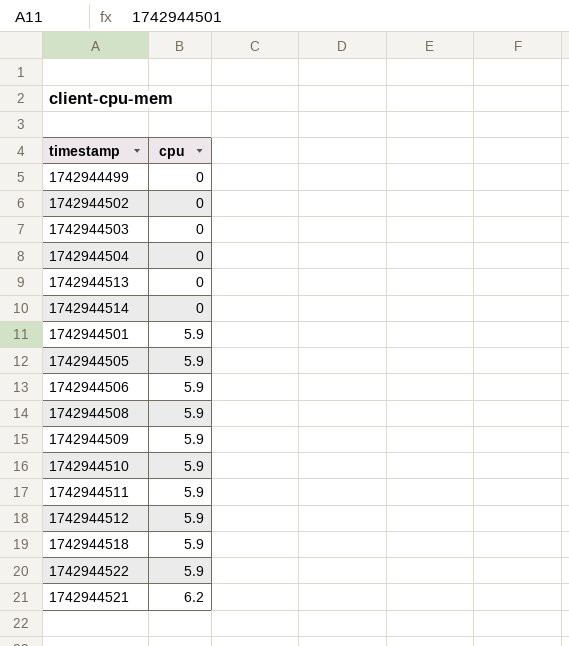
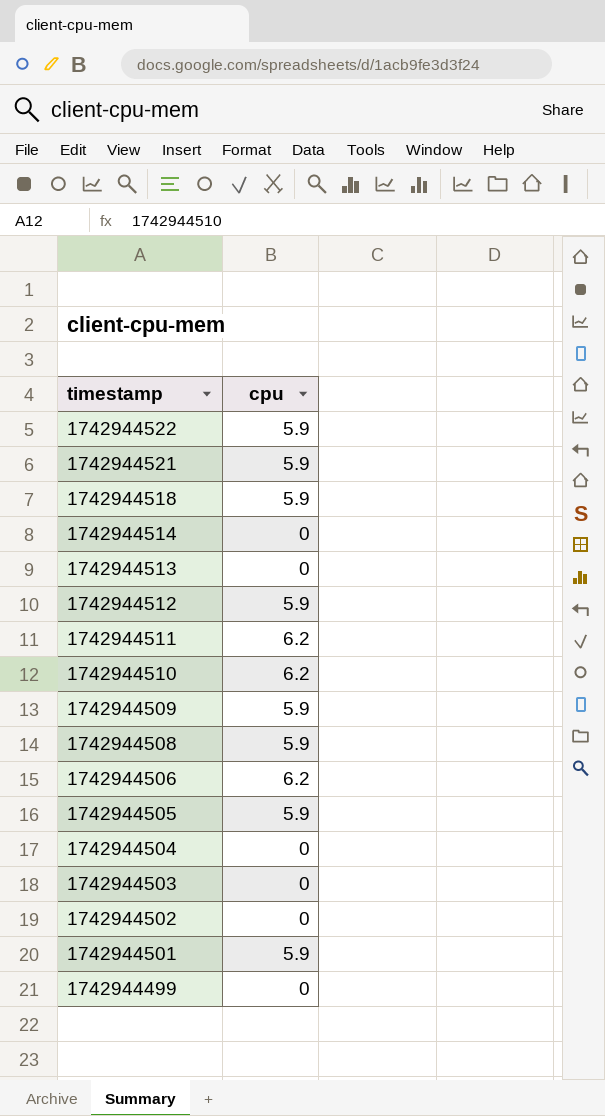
row order: cpu ascending -> timestamp descending
1742944521 | cpu: 6.2 -> 5.9
1742944511 | cpu: 5.9 -> 6.2
1742944510 | cpu: 5.9 -> 6.2
1742944506 | cpu: 5.9 -> 6.2

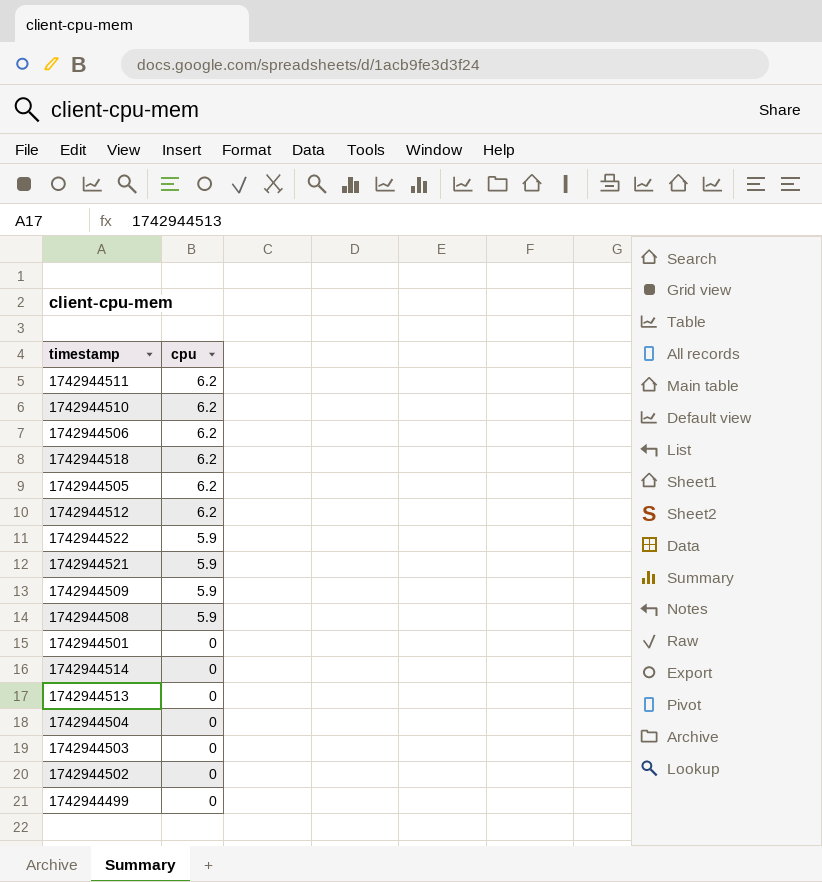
row order: timestamp descending -> cpu descending
1742944518 | cpu: 5.9 -> 6.2
1742944505 | cpu: 5.9 -> 6.2
1742944512 | cpu: 5.9 -> 6.2
1742944501 | cpu: 5.9 -> 0

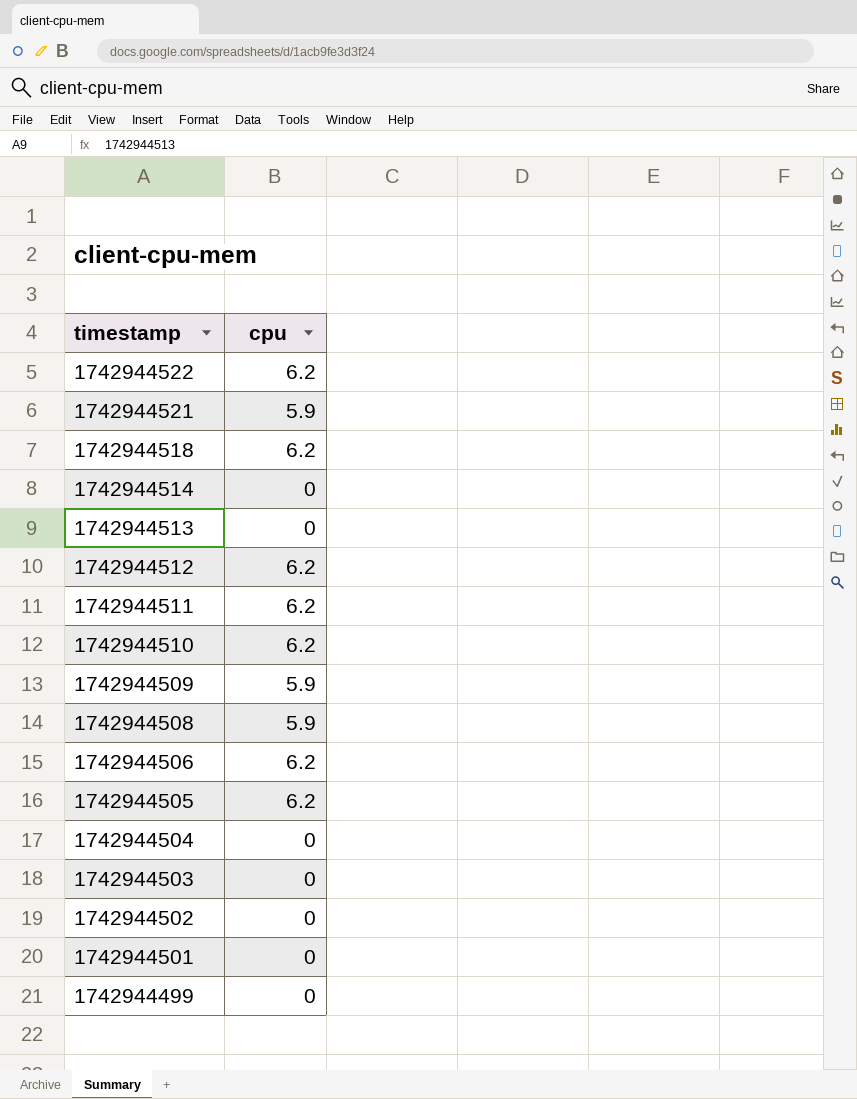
row order: cpu descending -> timestamp descending
1742944522 | cpu: 5.9 -> 6.2

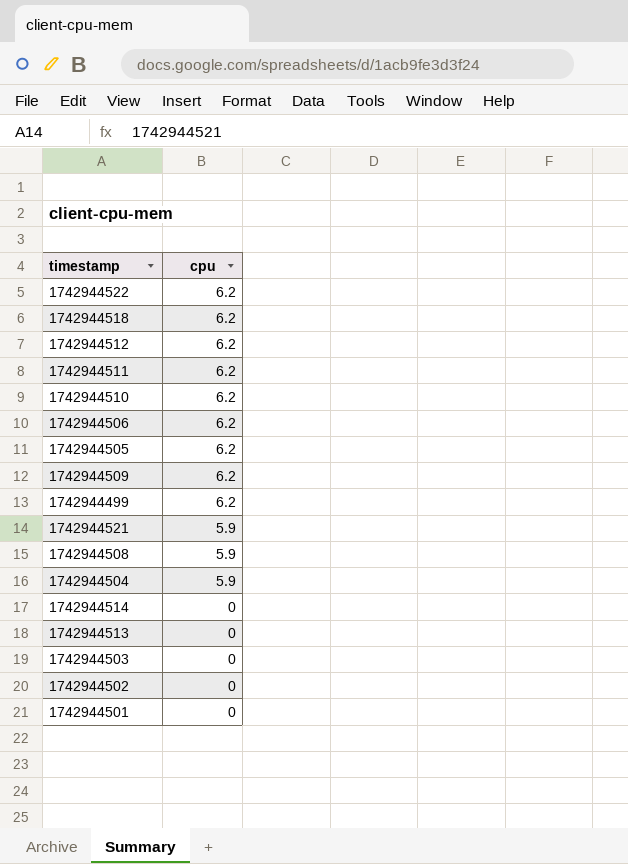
row order: timestamp descending -> cpu descending
1742944509 | cpu: 5.9 -> 6.2
1742944499 | cpu: 0 -> 6.2
1742944504 | cpu: 0 -> 5.9

